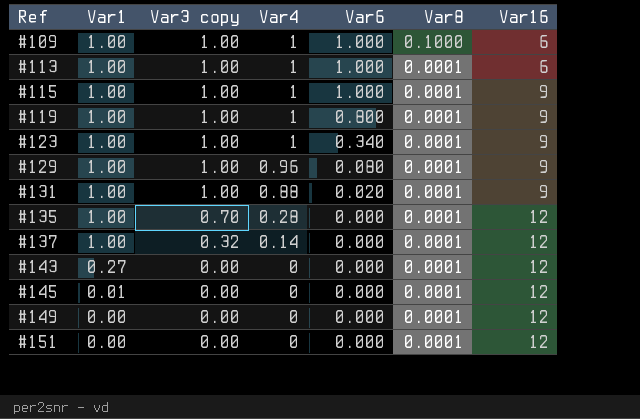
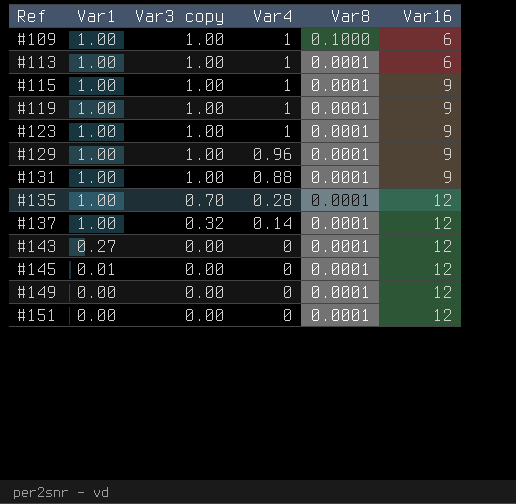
column Var6 | position: 5 -> none

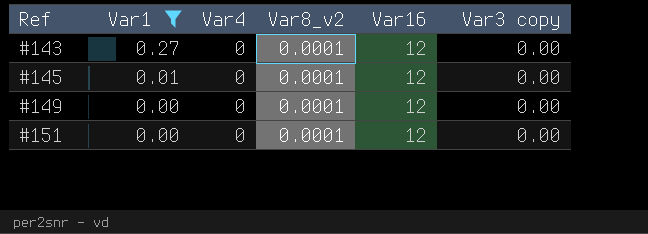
filter: none -> Var1 != 1.00
column name: Var8 -> Var8_v2
column Var3 copy | position: 3 -> 6

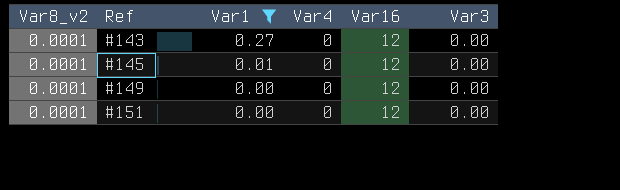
column Var8_v2 | position: 4 -> 1
column name: Var3 copy -> Var3

